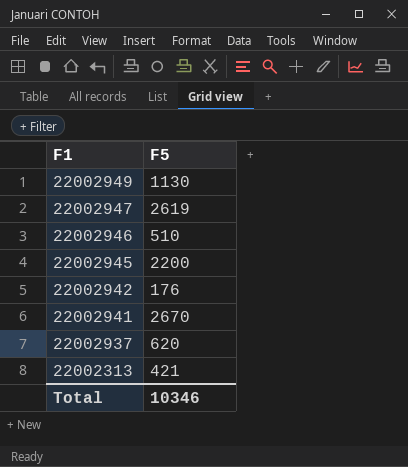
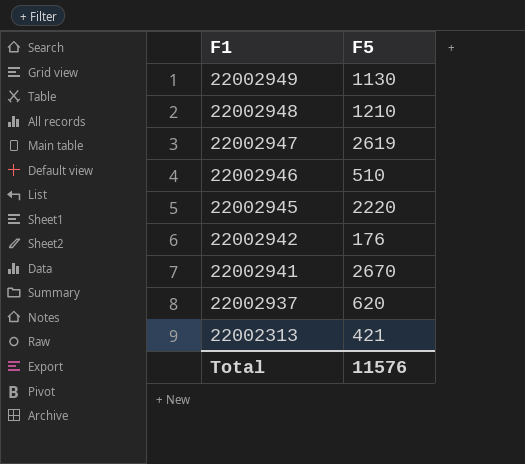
row 22002948: none -> 1210
22002945 | F5: 2200 -> 2220
Total | F5: 10346 -> 11576

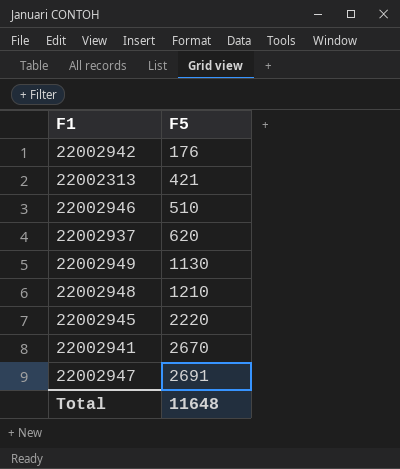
row order: F1 descending -> F5 ascending
22002947 | F5: 2619 -> 2691
Total | F5: 11576 -> 11648

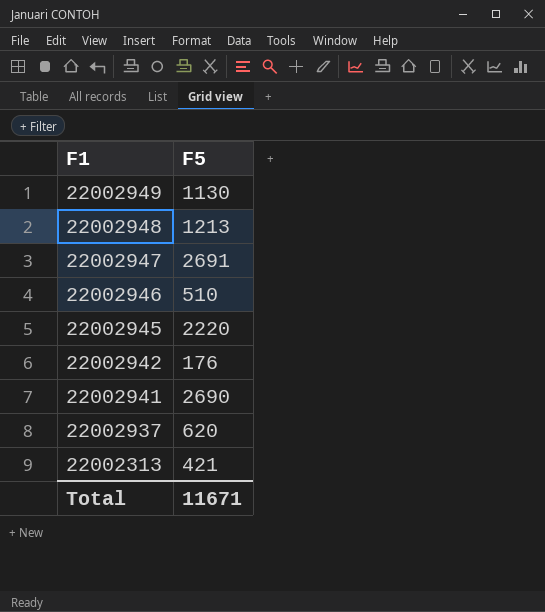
row order: F5 ascending -> F1 descending
22002948 | F5: 1210 -> 1213
22002941 | F5: 2670 -> 2690
Total | F5: 11648 -> 11671

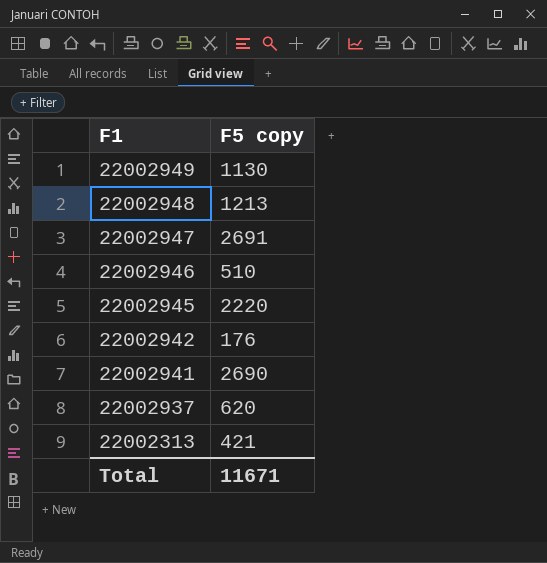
column name: F5 -> F5 copy

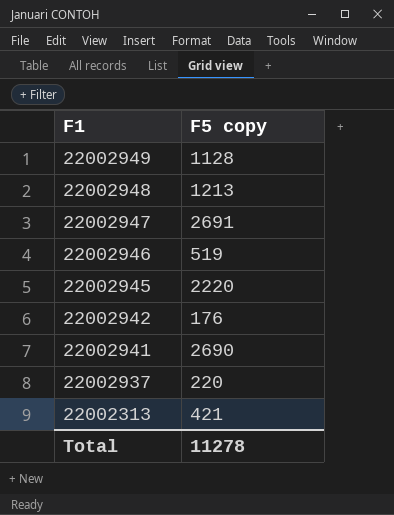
22002949 | F5 copy: 1130 -> 1128
22002946 | F5 copy: 510 -> 519
22002937 | F5 copy: 620 -> 220
Total | F5 copy: 11671 -> 11278

